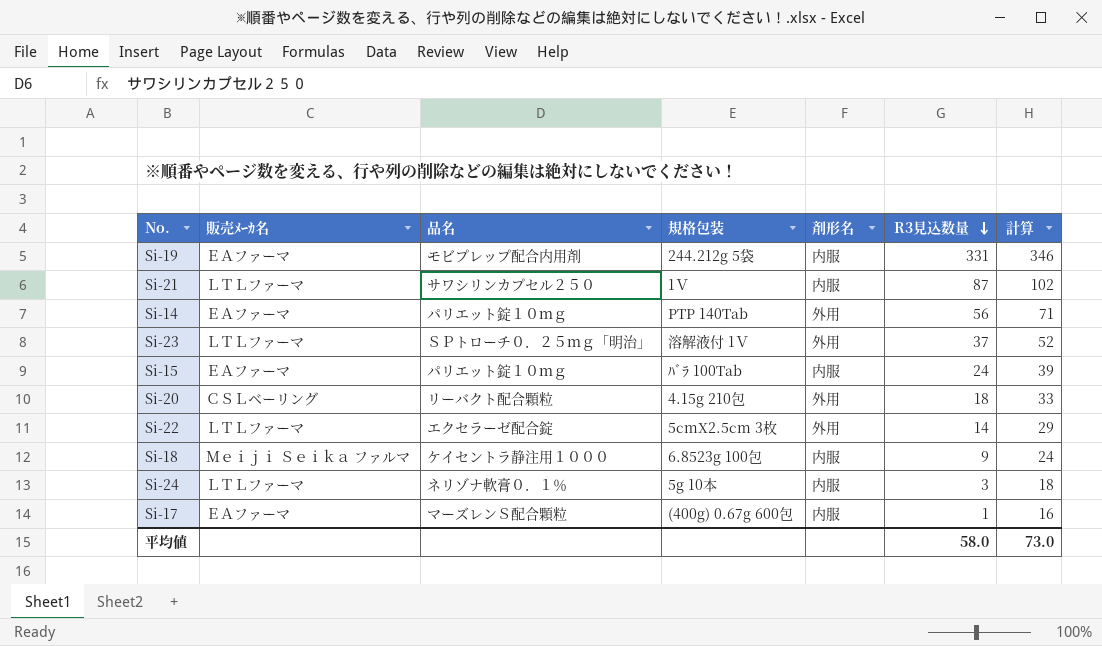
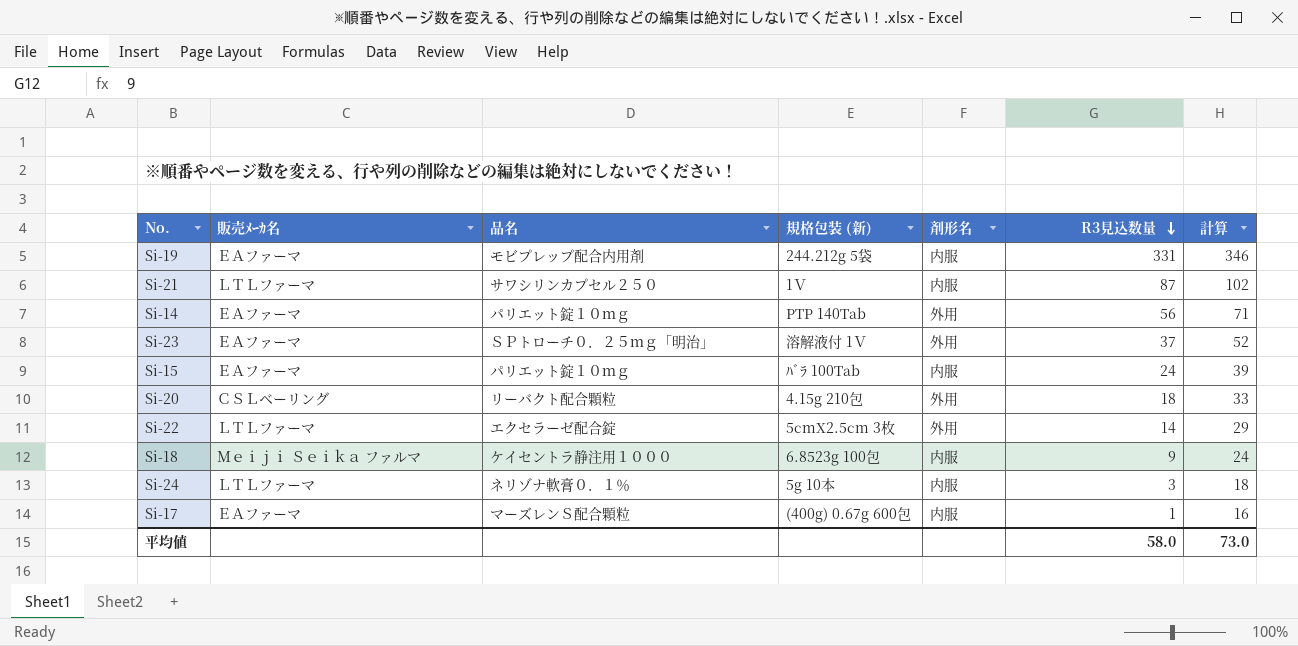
column name: 規格包装 -> 規格包装 (新)
Si-23 | 販売ﾒｰｶ名: ＬＴＬファーマ -> ＥＡファーマ

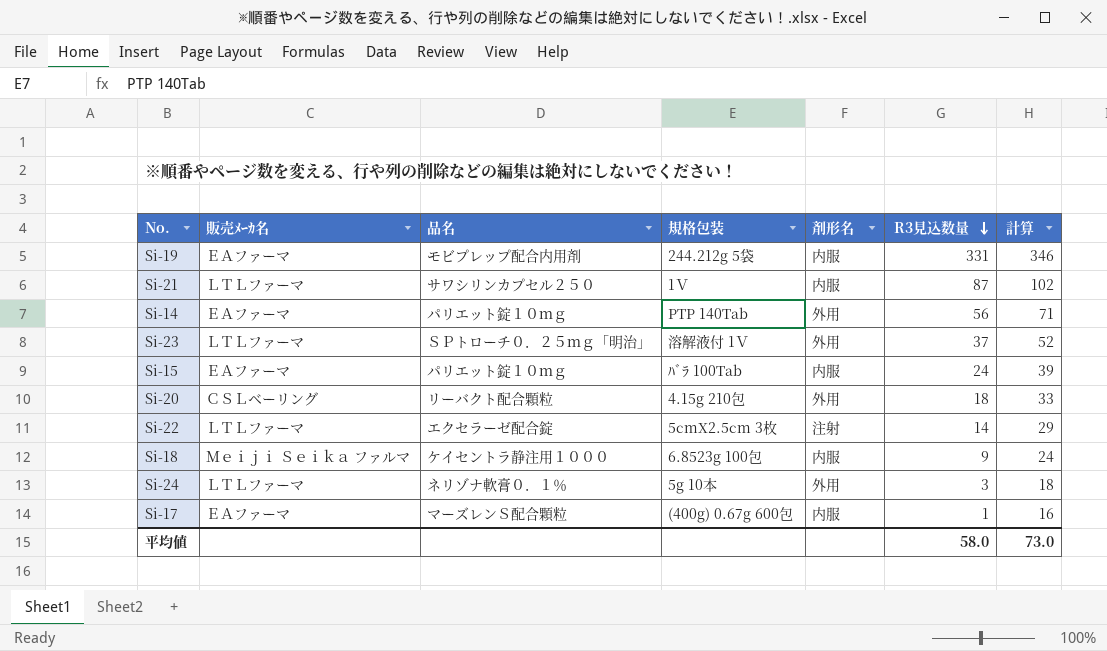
column name: 規格包装 (新) -> 規格包装
Si-23 | 販売ﾒｰｶ名: ＥＡファーマ -> ＬＴＬファーマ
Si-22 | 剤形名: 外用 -> 注射
Si-24 | 剤形名: 内服 -> 外用

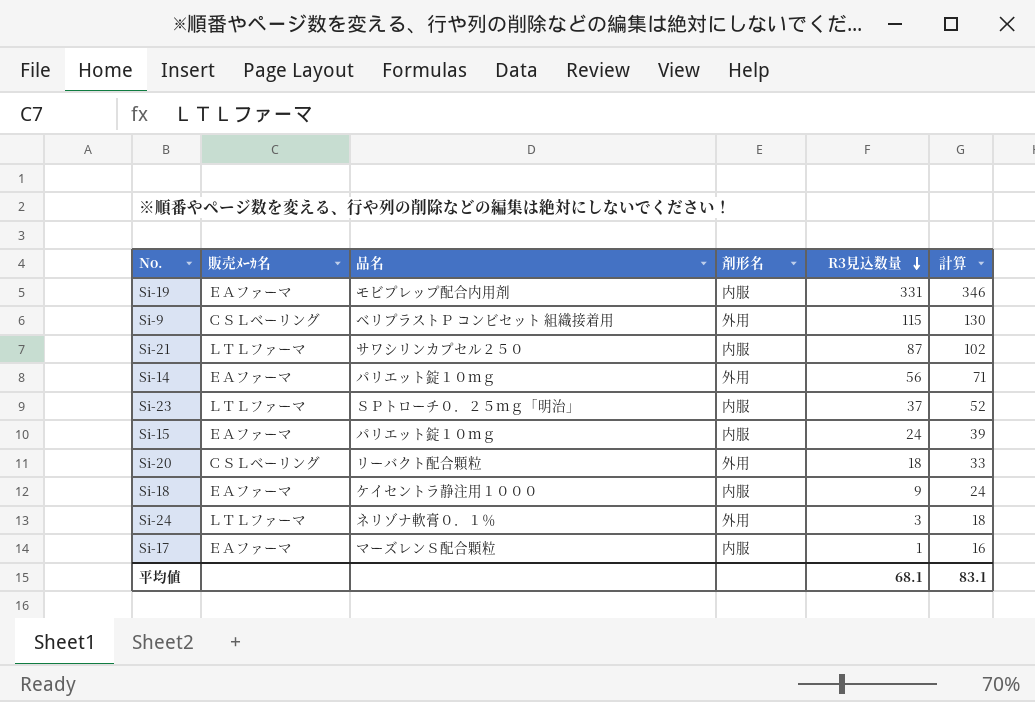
column 規格包装 | position: 4 -> none
row Si-22: ＬＴＬファーマ | エクセラーゼ配合錠 | 5cmX2.5cm 3枚 | 注射 | 14 | 29 -> none
row Si-9: none -> ＣＳＬベーリング | ベリプラストＰ コンビセット 組織接着用 | 外用 | 115 | 130
Si-23 | 剤形名: 外用 -> 内服
Si-18 | 販売ﾒｰｶ名: Ｍｅｉｊｉ Ｓｅｉｋａ ファルマ -> ＥＡファーマ
平均値 | R3見込数量: 58.0 -> 68.1
平均値 | 計算: 73.0 -> 83.1

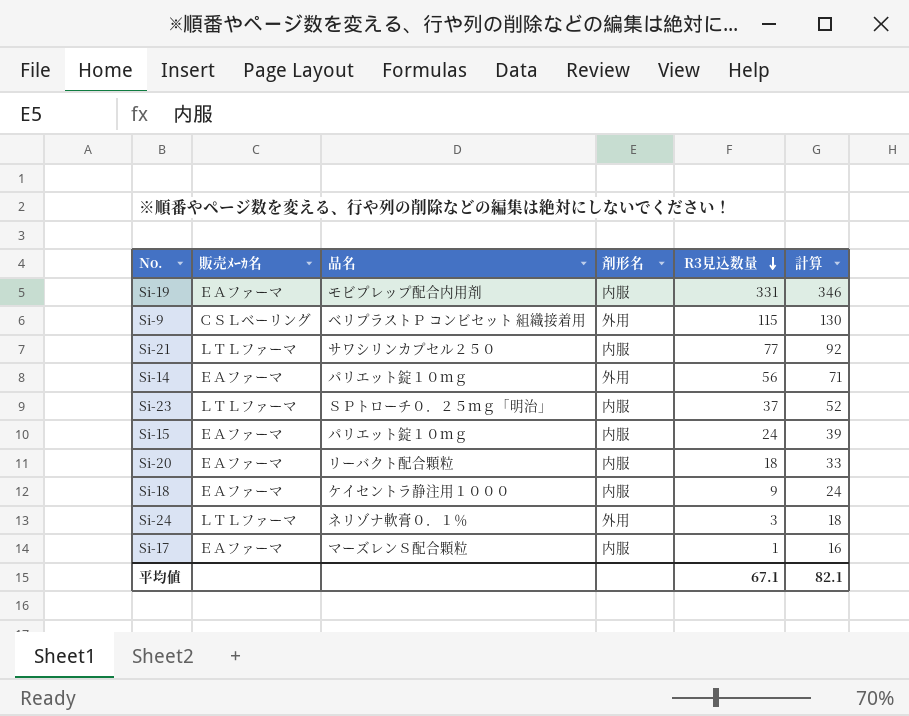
Si-21 | R3見込数量: 87 -> 77
Si-21 | 計算: 102 -> 92
Si-20 | 販売ﾒｰｶ名: ＣＳＬベーリング -> ＥＡファーマ
Si-20 | 剤形名: 外用 -> 内服
平均値 | R3見込数量: 68.1 -> 67.1
平均値 | 計算: 83.1 -> 82.1

